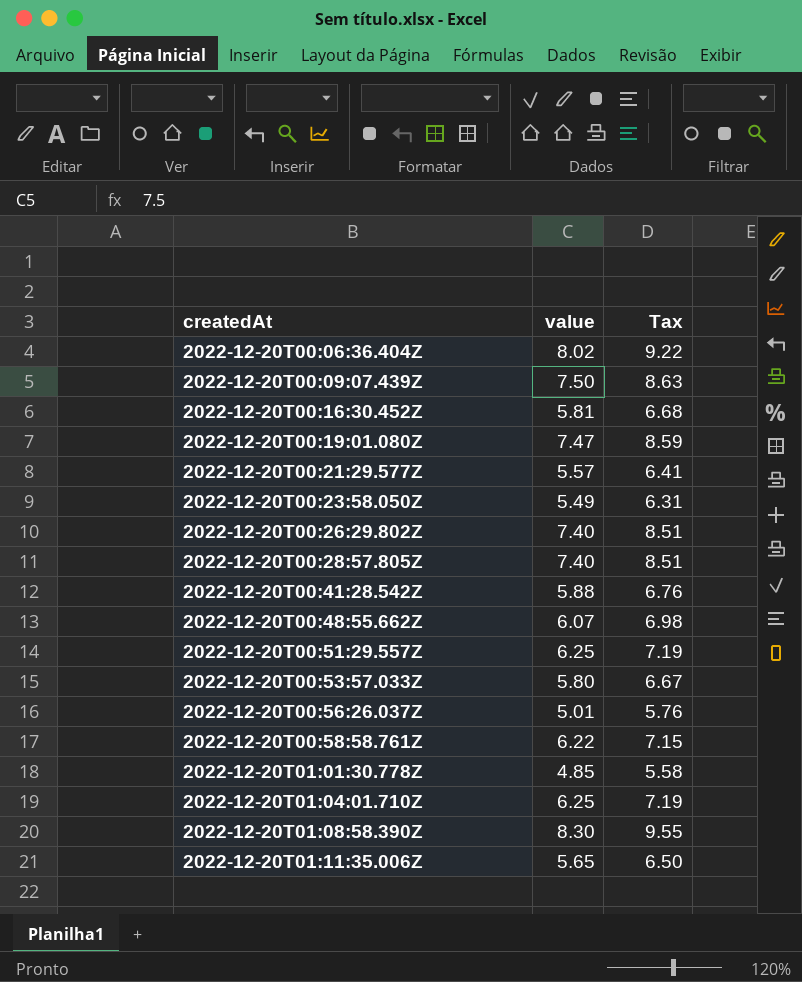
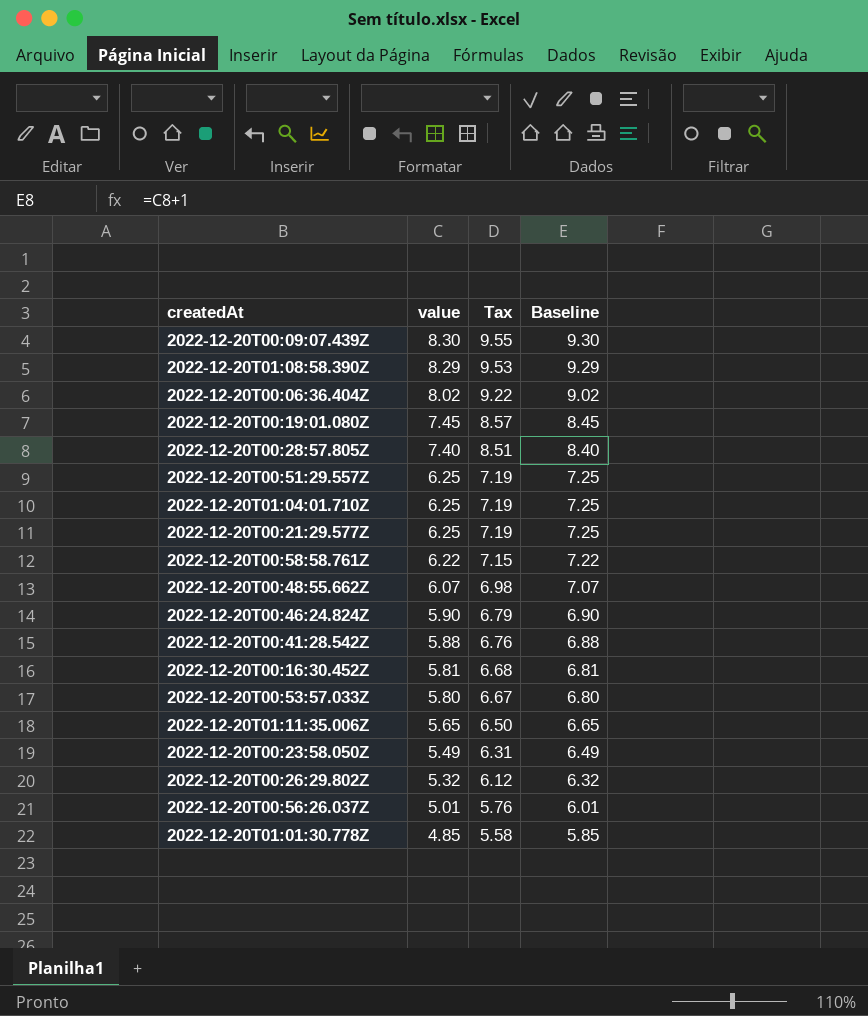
row order: createdAt ascending -> value descending
column Baseline | formula: none -> [value] + 1
2022-12-20T00:09:07.439Z | value: 7.50 -> 8.30
2022-12-20T00:09:07.439Z | Tax: 8.63 -> 9.55
2022-12-20T01:08:58.390Z | value: 8.30 -> 8.29
2022-12-20T01:08:58.390Z | Tax: 9.55 -> 9.53
2022-12-20T00:19:01.080Z | value: 7.47 -> 7.45
2022-12-20T00:19:01.080Z | Tax: 8.59 -> 8.57
2022-12-20T00:21:29.577Z | value: 5.57 -> 6.25
2022-12-20T00:21:29.577Z | Tax: 6.41 -> 7.19
row 2022-12-20T00:46:24.824Z: none -> 5.90 | 6.79 | 6.90
2022-12-20T00:26:29.802Z | value: 7.40 -> 5.32
2022-12-20T00:26:29.802Z | Tax: 8.51 -> 6.12

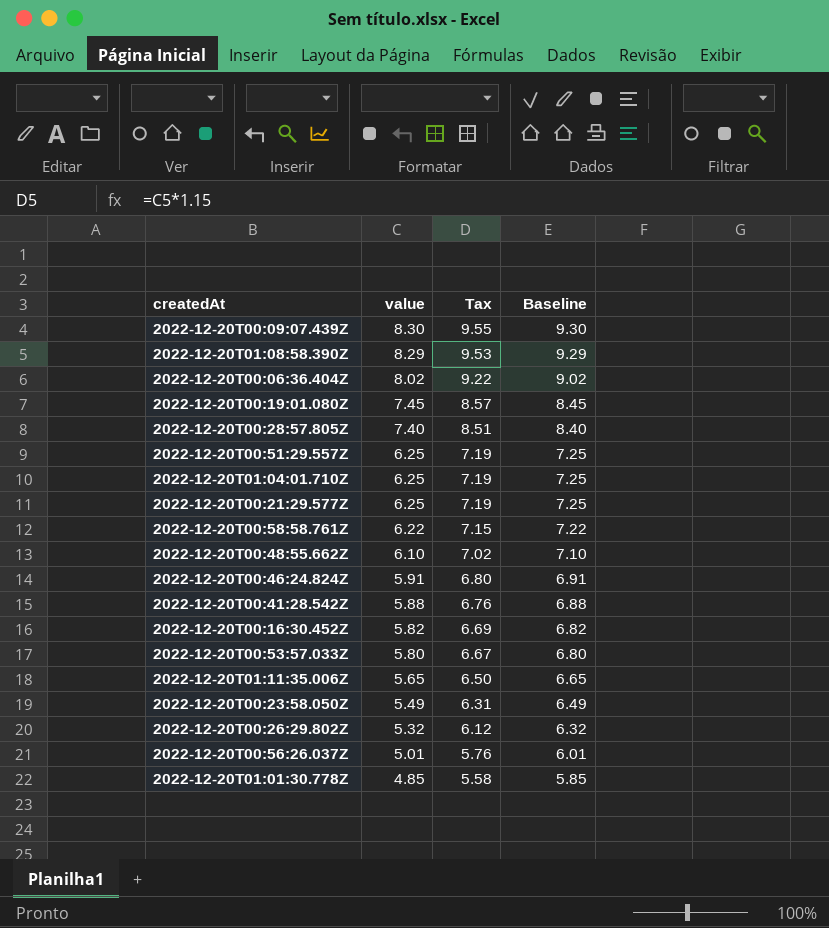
2022-12-20T00:48:55.662Z | value: 6.07 -> 6.10
2022-12-20T00:48:55.662Z | Tax: 6.98 -> 7.02
2022-12-20T00:48:55.662Z | Baseline: 7.07 -> 7.10
2022-12-20T00:46:24.824Z | value: 5.90 -> 5.91
2022-12-20T00:46:24.824Z | Tax: 6.79 -> 6.80
2022-12-20T00:46:24.824Z | Baseline: 6.90 -> 6.91
2022-12-20T00:16:30.452Z | value: 5.81 -> 5.82
2022-12-20T00:16:30.452Z | Tax: 6.68 -> 6.69
2022-12-20T00:16:30.452Z | Baseline: 6.81 -> 6.82

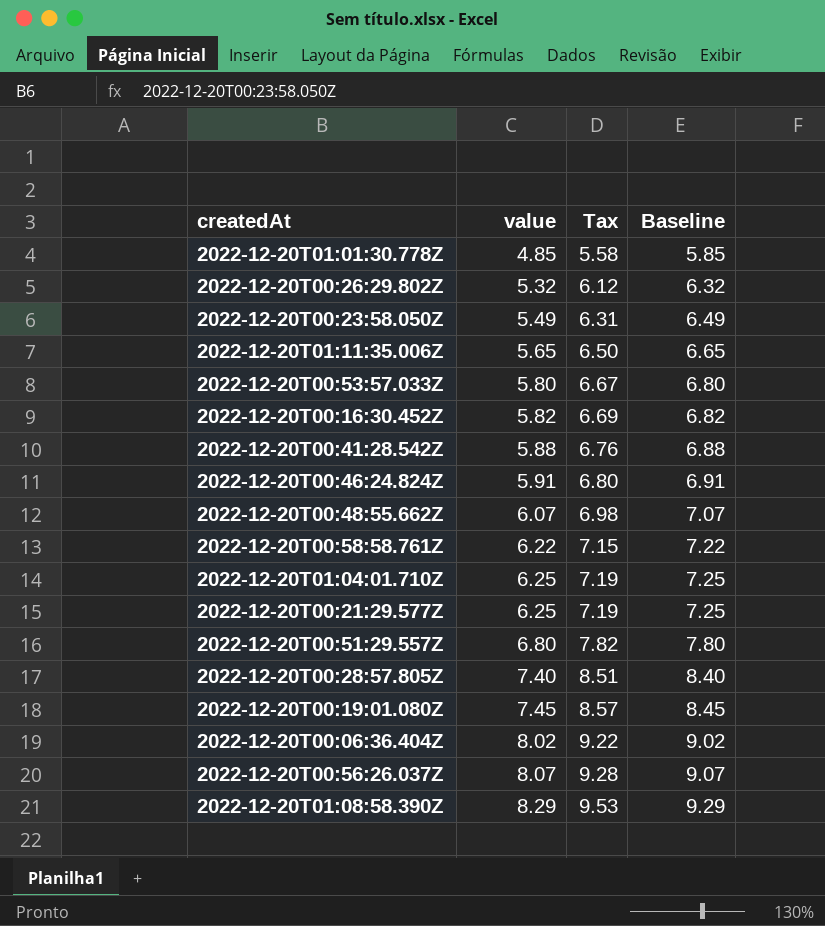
row order: value descending -> value ascending
row 2022-12-20T00:09:07.439Z: 8.30 | 9.55 | 9.30 -> none
2022-12-20T00:48:55.662Z | value: 6.10 -> 6.07
2022-12-20T00:48:55.662Z | Tax: 7.02 -> 6.98
2022-12-20T00:48:55.662Z | Baseline: 7.10 -> 7.07
2022-12-20T00:51:29.557Z | value: 6.25 -> 6.80
2022-12-20T00:51:29.557Z | Tax: 7.19 -> 7.82
2022-12-20T00:51:29.557Z | Baseline: 7.25 -> 7.80
2022-12-20T00:56:26.037Z | value: 5.01 -> 8.07
2022-12-20T00:56:26.037Z | Tax: 5.76 -> 9.28
2022-12-20T00:56:26.037Z | Baseline: 6.01 -> 9.07

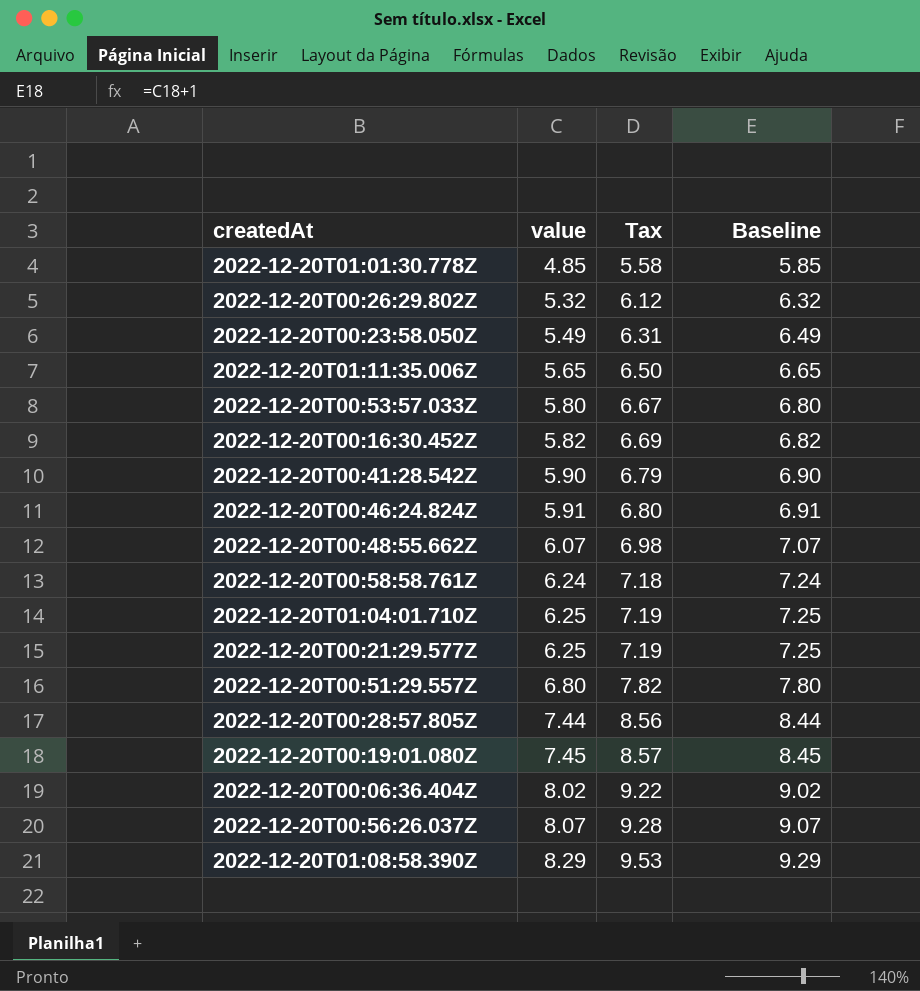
2022-12-20T00:41:28.542Z | value: 5.88 -> 5.90
2022-12-20T00:41:28.542Z | Tax: 6.76 -> 6.79
2022-12-20T00:41:28.542Z | Baseline: 6.88 -> 6.90
2022-12-20T00:58:58.761Z | value: 6.22 -> 6.24
2022-12-20T00:58:58.761Z | Tax: 7.15 -> 7.18
2022-12-20T00:58:58.761Z | Baseline: 7.22 -> 7.24
2022-12-20T00:28:57.805Z | value: 7.40 -> 7.44
2022-12-20T00:28:57.805Z | Tax: 8.51 -> 8.56
2022-12-20T00:28:57.805Z | Baseline: 8.40 -> 8.44

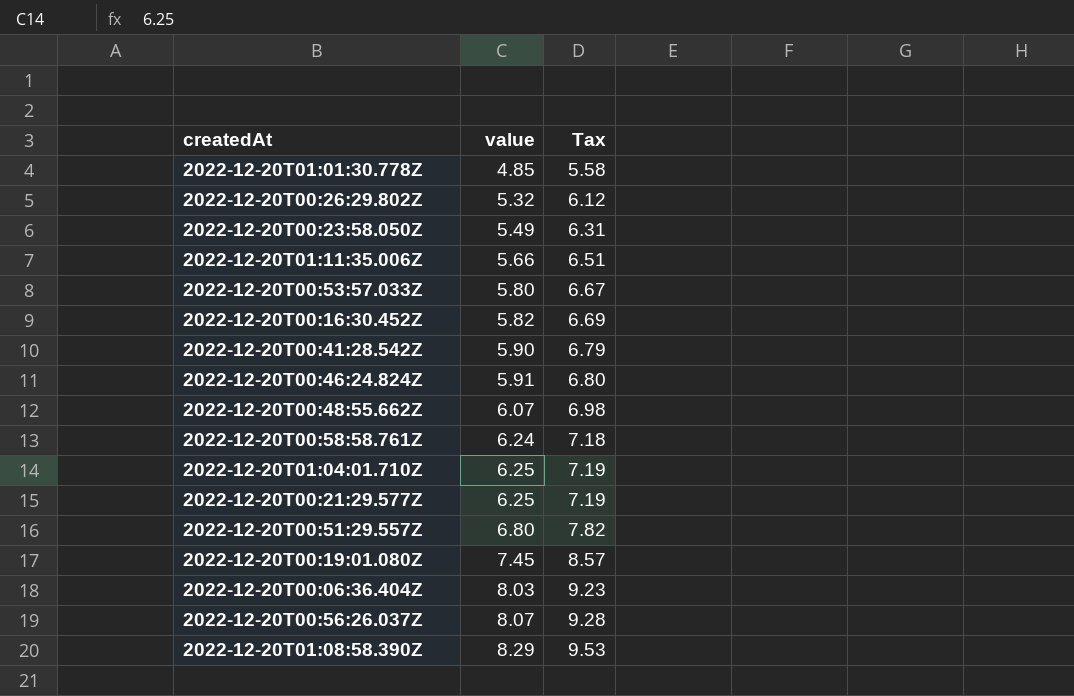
column Baseline | formula: [value] + 1 -> none
row 2022-12-20T00:28:57.805Z: 7.44 | 8.56 | 8.44 -> none
2022-12-20T01:11:35.006Z | value: 5.65 -> 5.66
2022-12-20T01:11:35.006Z | Tax: 6.50 -> 6.51
2022-12-20T00:06:36.404Z | value: 8.02 -> 8.03
2022-12-20T00:06:36.404Z | Tax: 9.22 -> 9.23

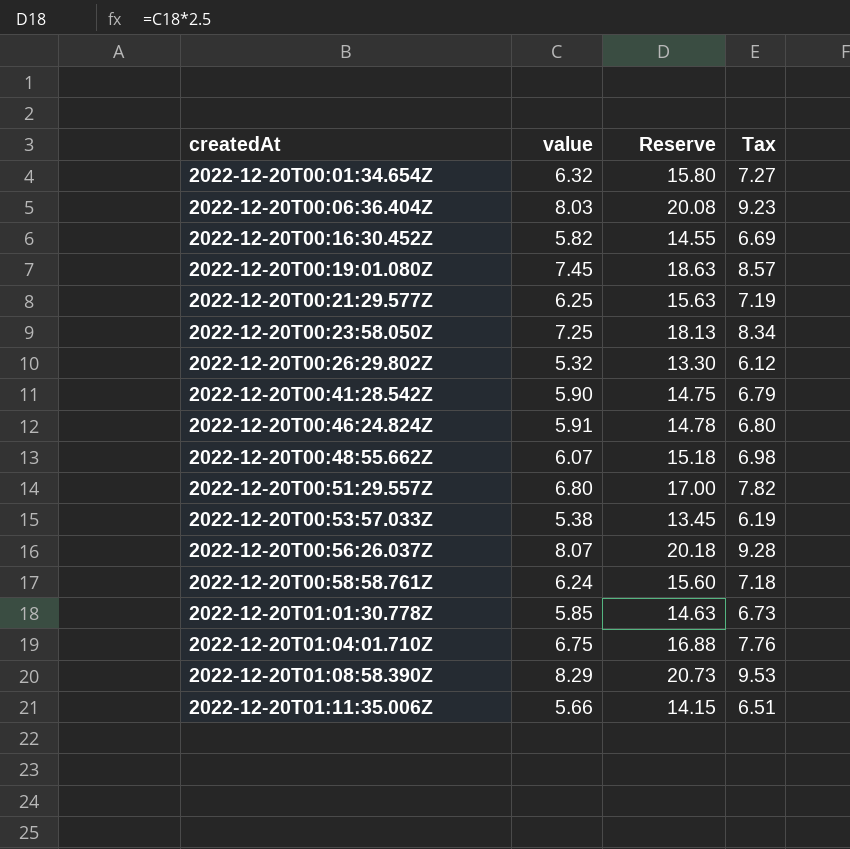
row order: value ascending -> createdAt ascending
column Reserve | formula: none -> [value] * 2.5
row 2022-12-20T00:01:34.654Z: none -> 6.32 | 15.80 | 7.27
2022-12-20T00:23:58.050Z | value: 5.49 -> 7.25
2022-12-20T00:23:58.050Z | Tax: 6.31 -> 8.34
2022-12-20T00:53:57.033Z | value: 5.80 -> 5.38
2022-12-20T00:53:57.033Z | Tax: 6.67 -> 6.19
2022-12-20T01:01:30.778Z | value: 4.85 -> 5.85
2022-12-20T01:01:30.778Z | Tax: 5.58 -> 6.73
2022-12-20T01:04:01.710Z | value: 6.25 -> 6.75
2022-12-20T01:04:01.710Z | Tax: 7.19 -> 7.76

